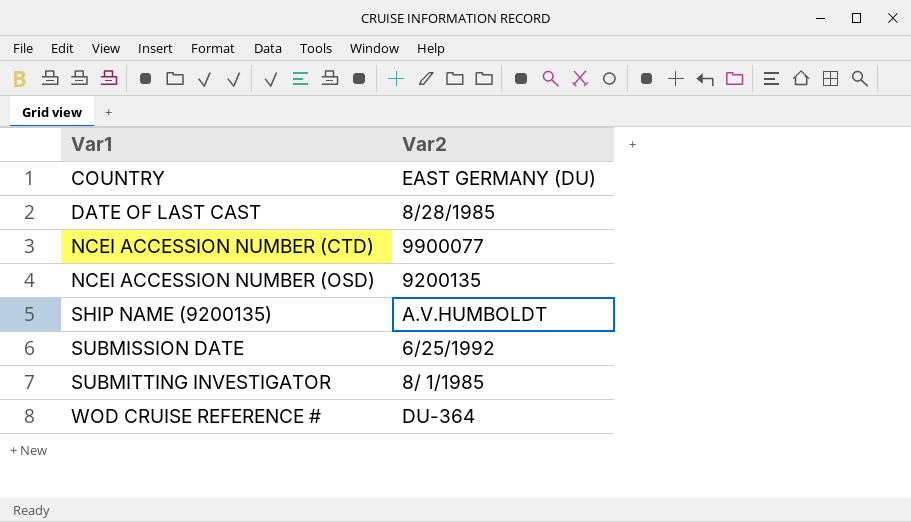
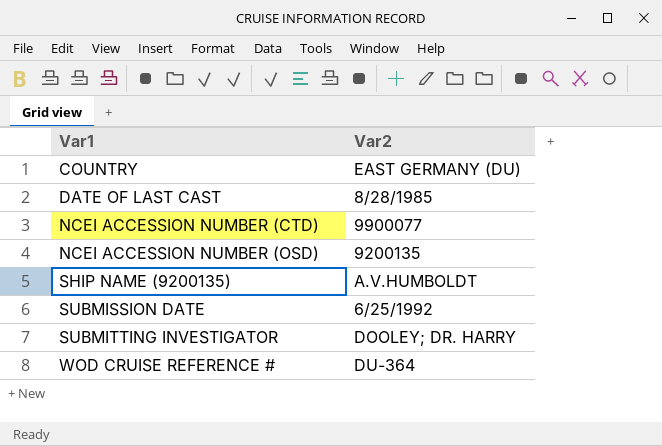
SUBMITTING INVESTIGATOR | Var2: 8/ 1/1985 -> DOOLEY; DR. HARRY

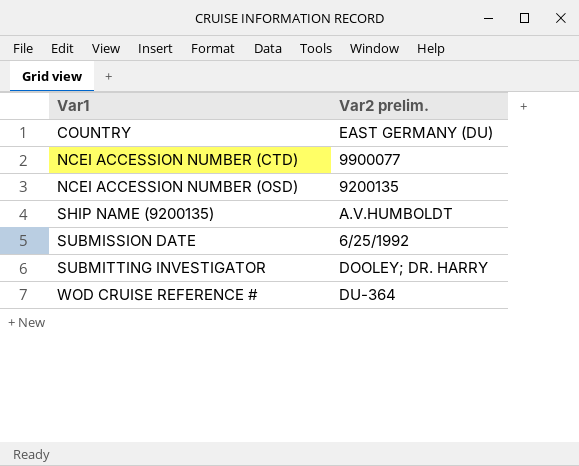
column name: Var2 -> Var2 prelim.
row DATE OF LAST CAST: 8/28/1985 -> none

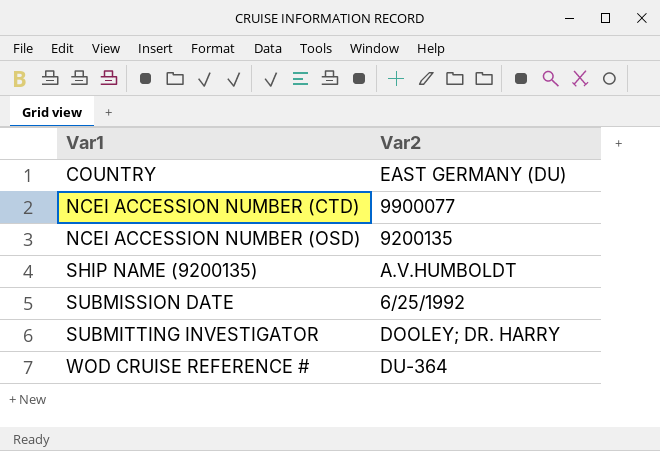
column name: Var2 prelim. -> Var2

